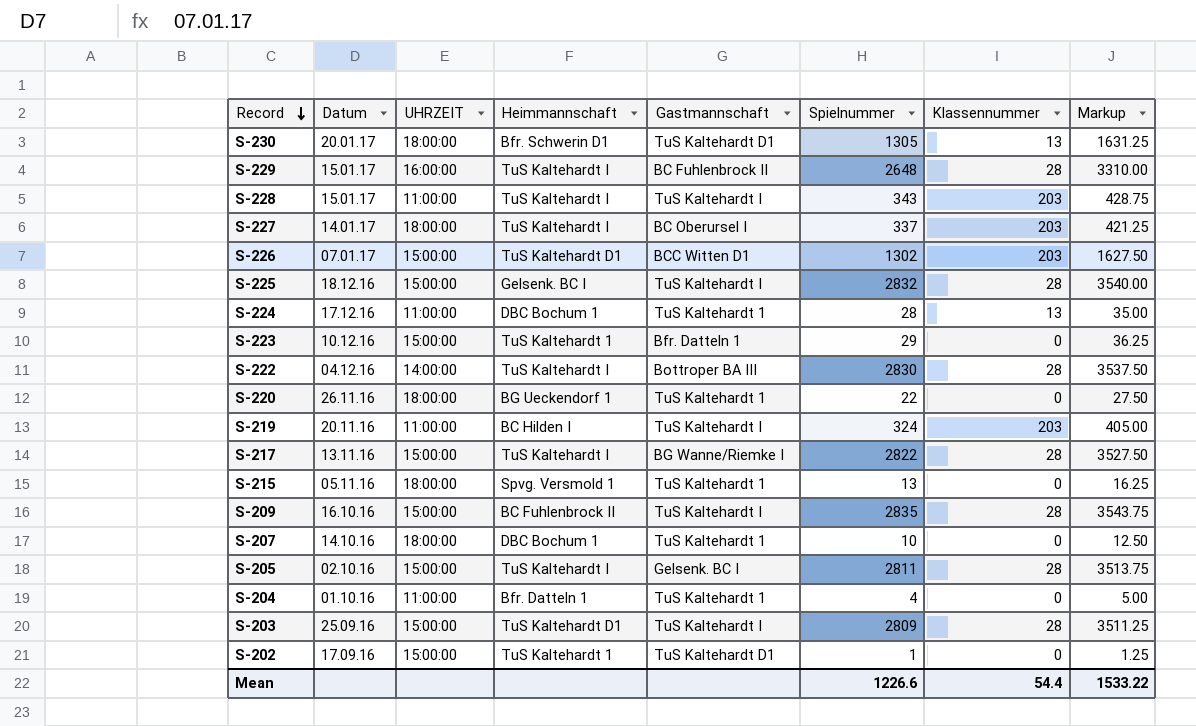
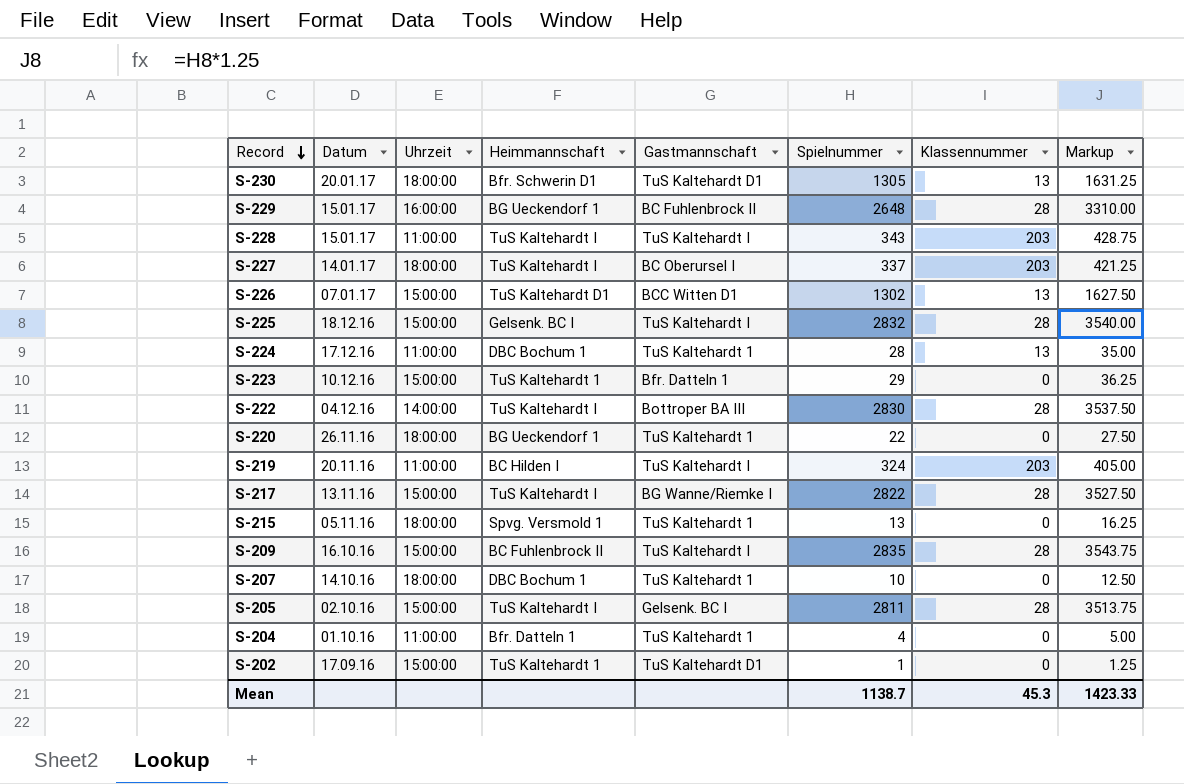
column name: UHRZEIT -> Uhrzeit
row S-203: 25.09.16 | 15:00:00 | TuS Kaltehardt D1 | TuS Kaltehardt I | 2809 | 28 | 3511.25 -> none
S-229 | Heimmannschaft: TuS Kaltehardt I -> BG Ueckendorf 1
S-226 | Klassennummer: 203 -> 13
Mean | Spielnummer: 1226.6 -> 1138.7
Mean | Klassennummer: 54.4 -> 45.3
Mean | Markup: 1533.22 -> 1423.33

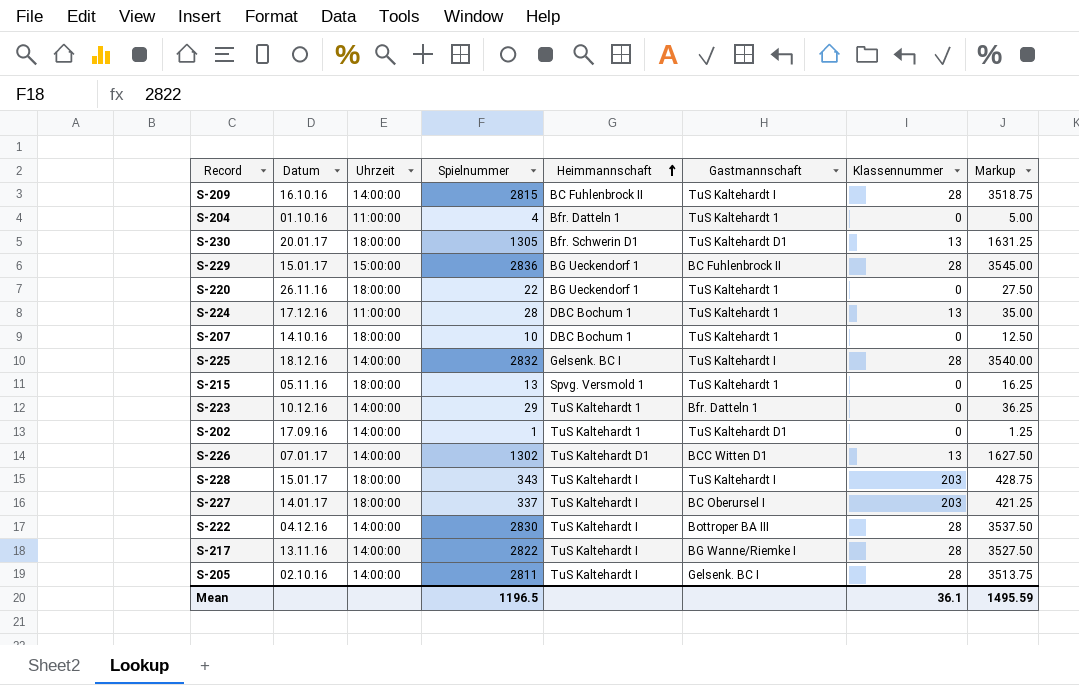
row order: Record descending -> Heimmannschaft ascending
column Spielnummer | position: 6 -> 4
row S-219: 20.11.16 | 11:00:00 | BC Hilden I | TuS Kaltehardt I | 324 | 203 | 405.00 -> none
S-209 | Uhrzeit: 15:00:00 -> 14:00:00
S-209 | Spielnummer: 2835 -> 2815
S-209 | Markup: 3543.75 -> 3518.75
S-229 | Uhrzeit: 16:00:00 -> 15:00:00
S-229 | Spielnummer: 2648 -> 2836
S-229 | Markup: 3310.00 -> 3545.00
S-225 | Uhrzeit: 15:00:00 -> 14:00:00
S-223 | Uhrzeit: 15:00:00 -> 14:00:00
S-202 | Uhrzeit: 15:00:00 -> 14:00:00
S-226 | Uhrzeit: 15:00:00 -> 14:00:00
S-228 | Uhrzeit: 11:00:00 -> 18:00:00
S-217 | Uhrzeit: 15:00:00 -> 14:00:00
S-205 | Uhrzeit: 15:00:00 -> 14:00:00
Mean | Spielnummer: 1138.7 -> 1196.5
Mean | Klassennummer: 45.3 -> 36.1
Mean | Markup: 1423.33 -> 1495.59

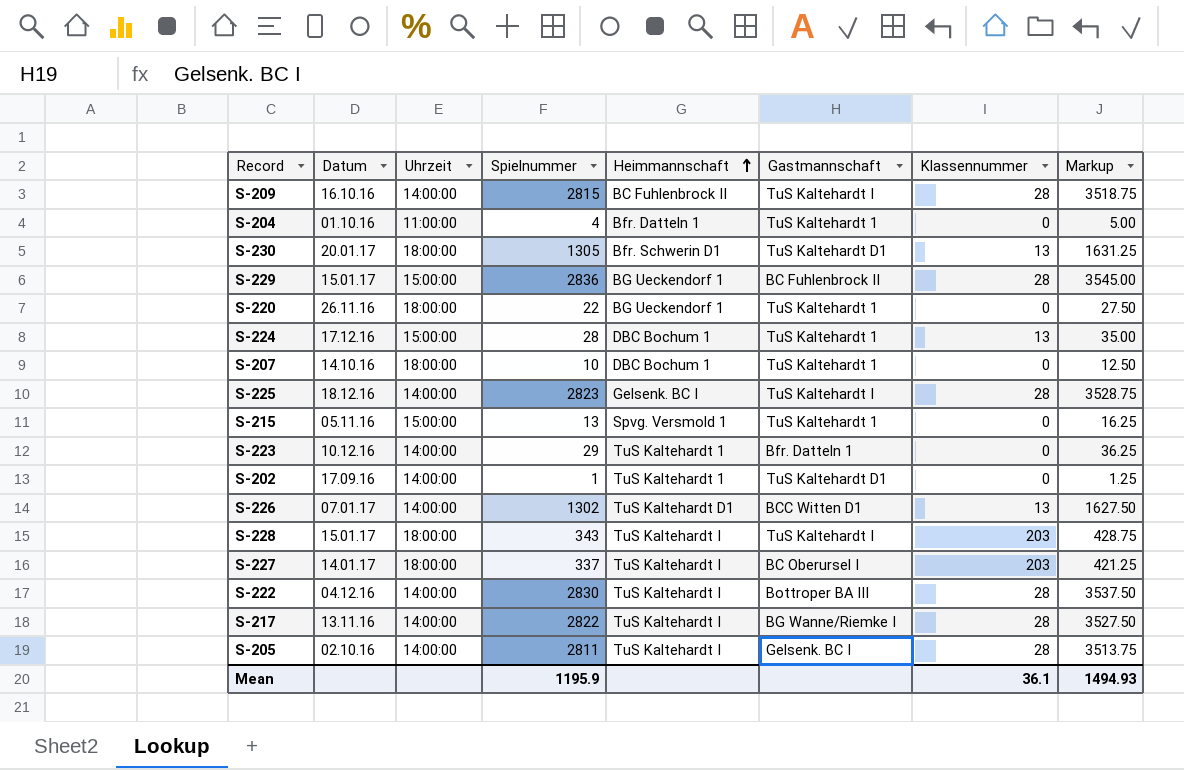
S-224 | Uhrzeit: 11:00:00 -> 15:00:00
S-225 | Spielnummer: 2832 -> 2823
S-225 | Markup: 3540.00 -> 3528.75
S-215 | Uhrzeit: 18:00:00 -> 15:00:00
Mean | Spielnummer: 1196.5 -> 1195.9
Mean | Markup: 1495.59 -> 1494.93

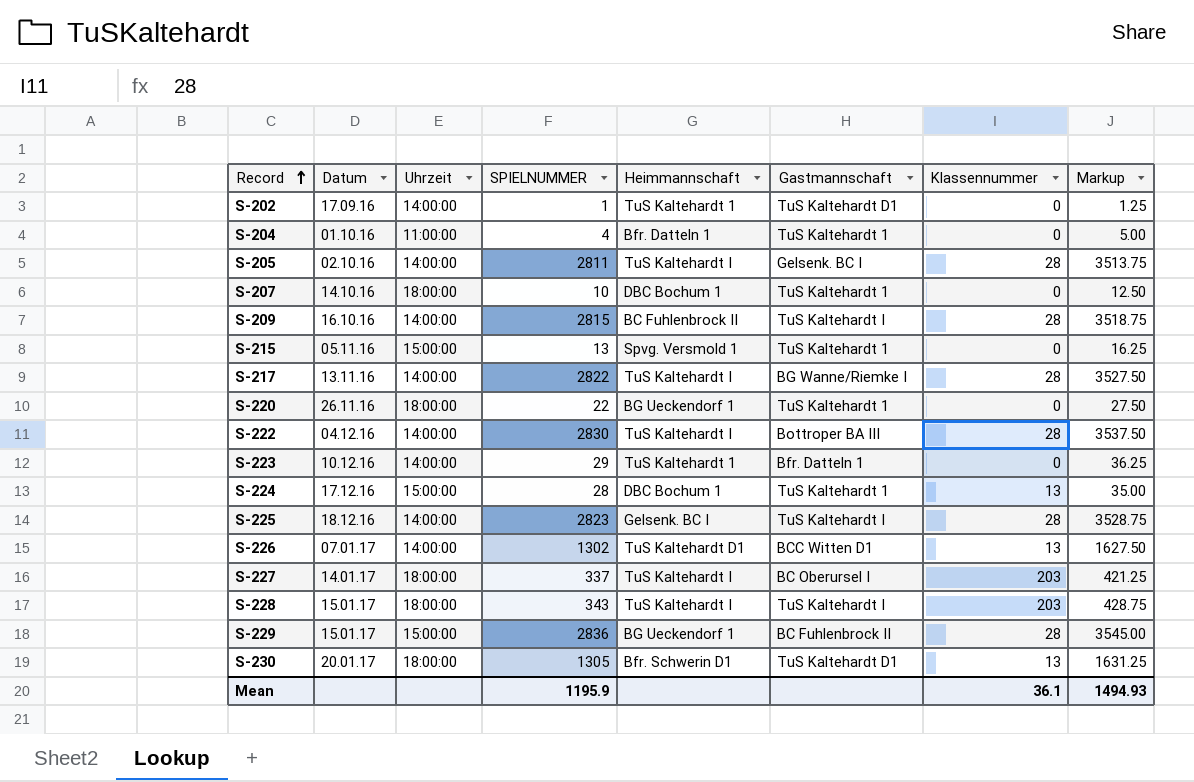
row order: Heimmannschaft ascending -> Record ascending
column name: Spielnummer -> SPIELNUMMER

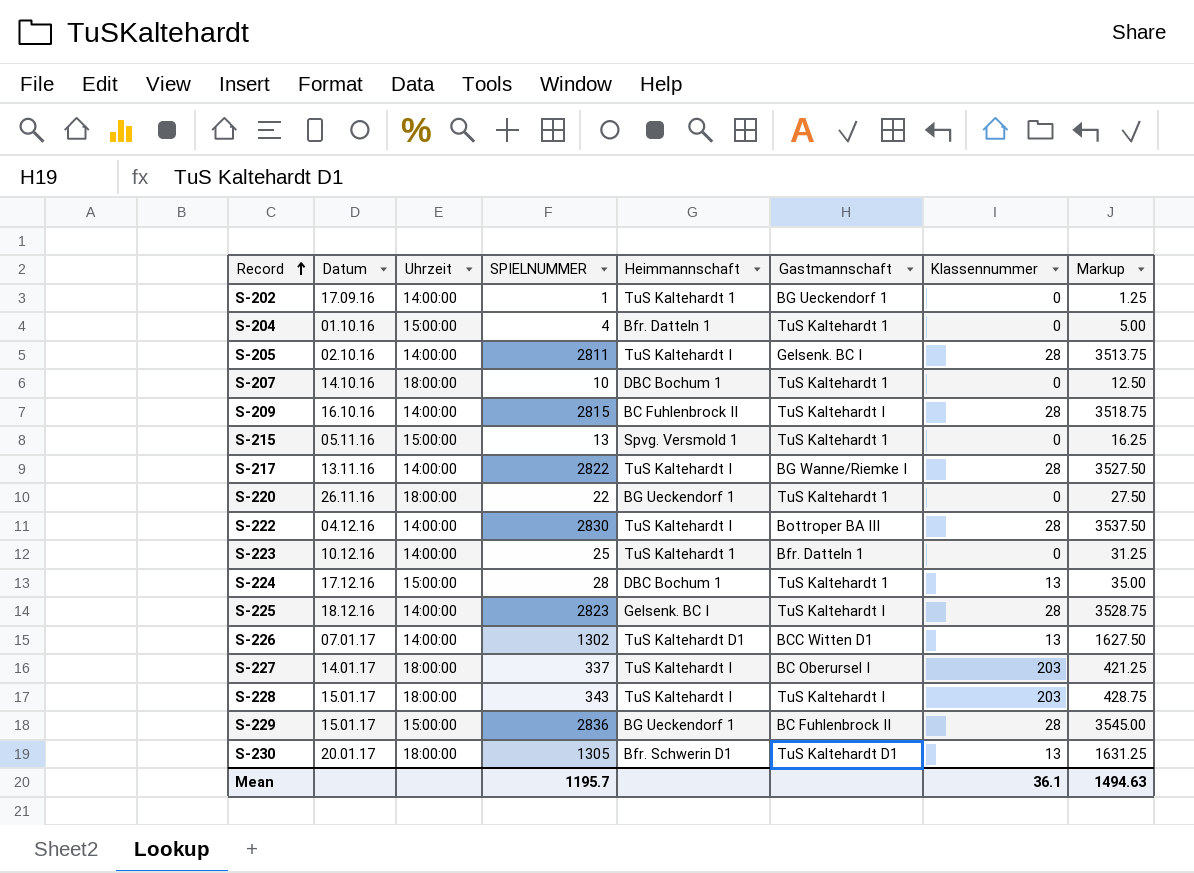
S-202 | Gastmannschaft: TuS Kaltehardt D1 -> BG Ueckendorf 1
S-204 | Uhrzeit: 11:00:00 -> 15:00:00
S-223 | SPIELNUMMER: 29 -> 25
S-223 | Markup: 36.25 -> 31.25
Mean | SPIELNUMMER: 1195.9 -> 1195.7
Mean | Markup: 1494.93 -> 1494.63

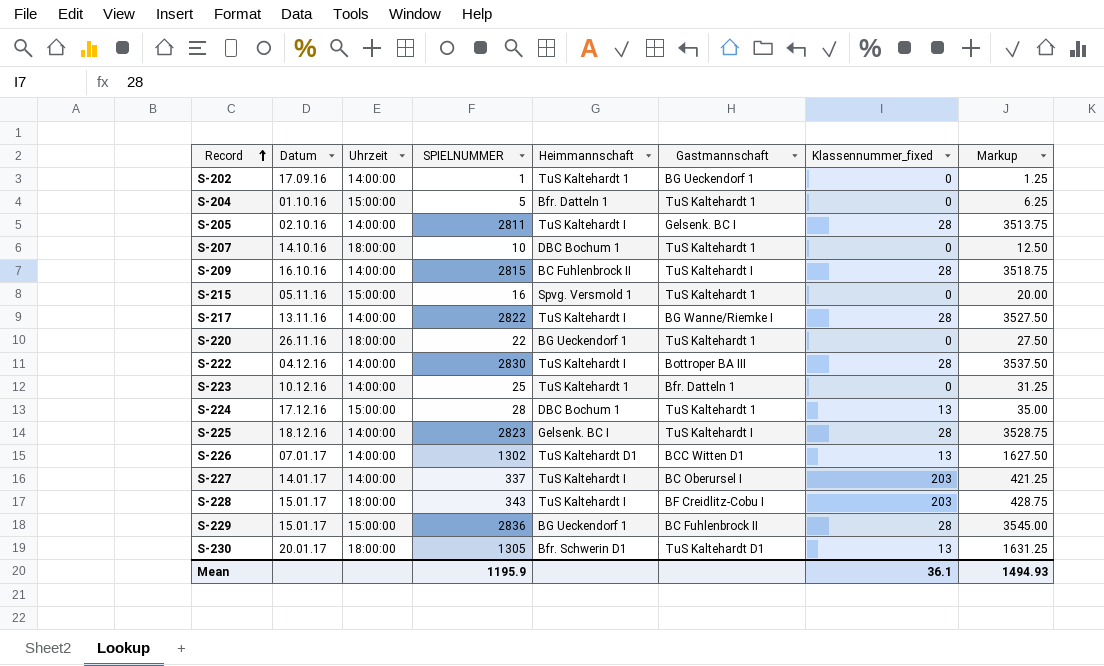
column name: Klassennummer -> Klassennummer_fixed
S-204 | SPIELNUMMER: 4 -> 5
S-204 | Markup: 5.00 -> 6.25
S-215 | SPIELNUMMER: 13 -> 16
S-215 | Markup: 16.25 -> 20.00
S-227 | Uhrzeit: 18:00:00 -> 14:00:00
S-228 | Gastmannschaft: TuS Kaltehardt I -> BF Creidlitz-Cobu I
Mean | SPIELNUMMER: 1195.7 -> 1195.9
Mean | Markup: 1494.63 -> 1494.93

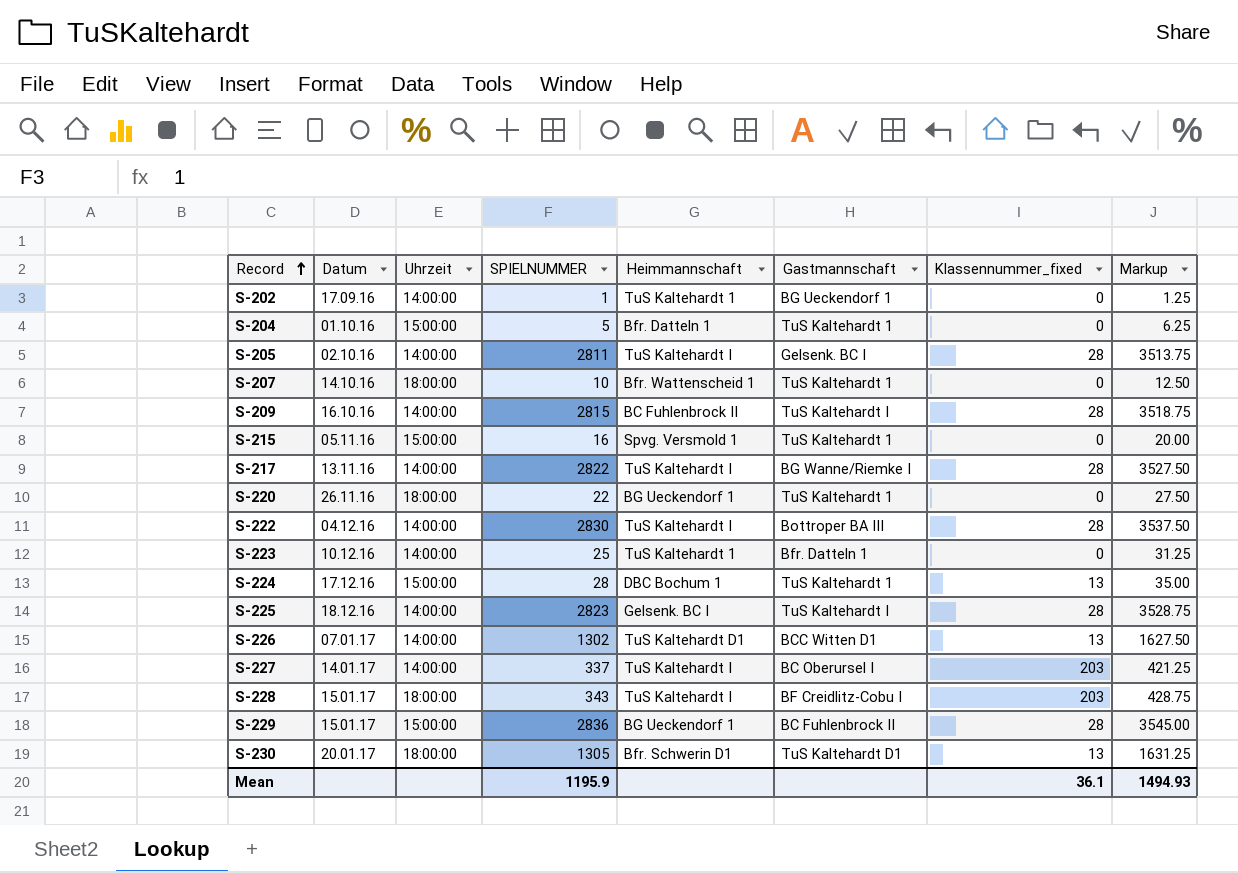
S-207 | Heimmannschaft: DBC Bochum 1 -> Bfr. Wattenscheid 1

